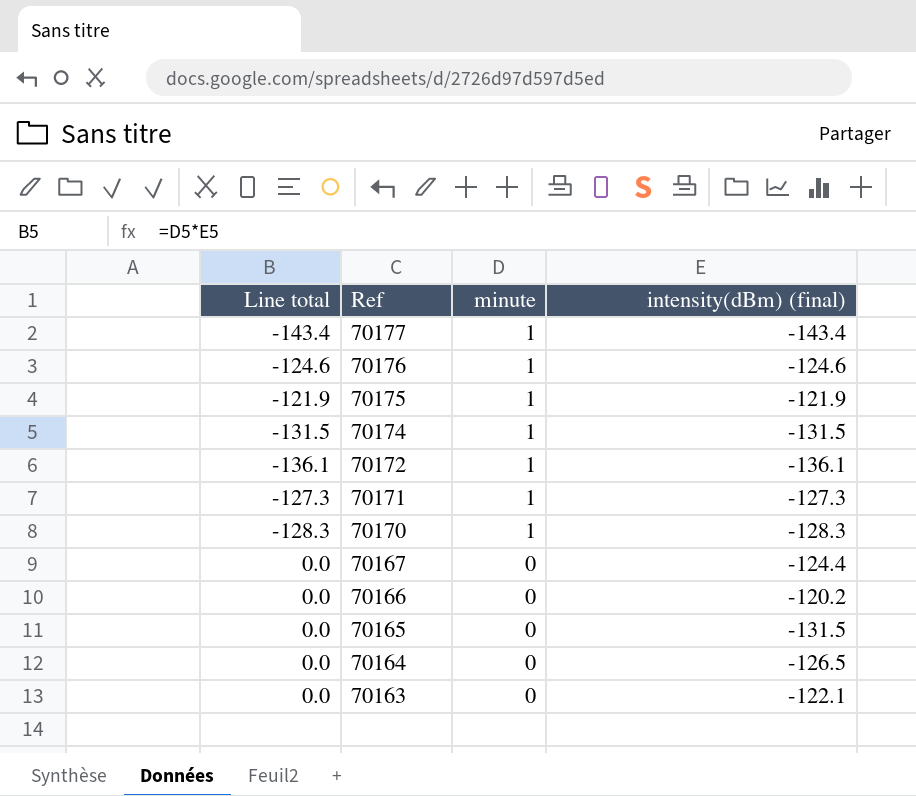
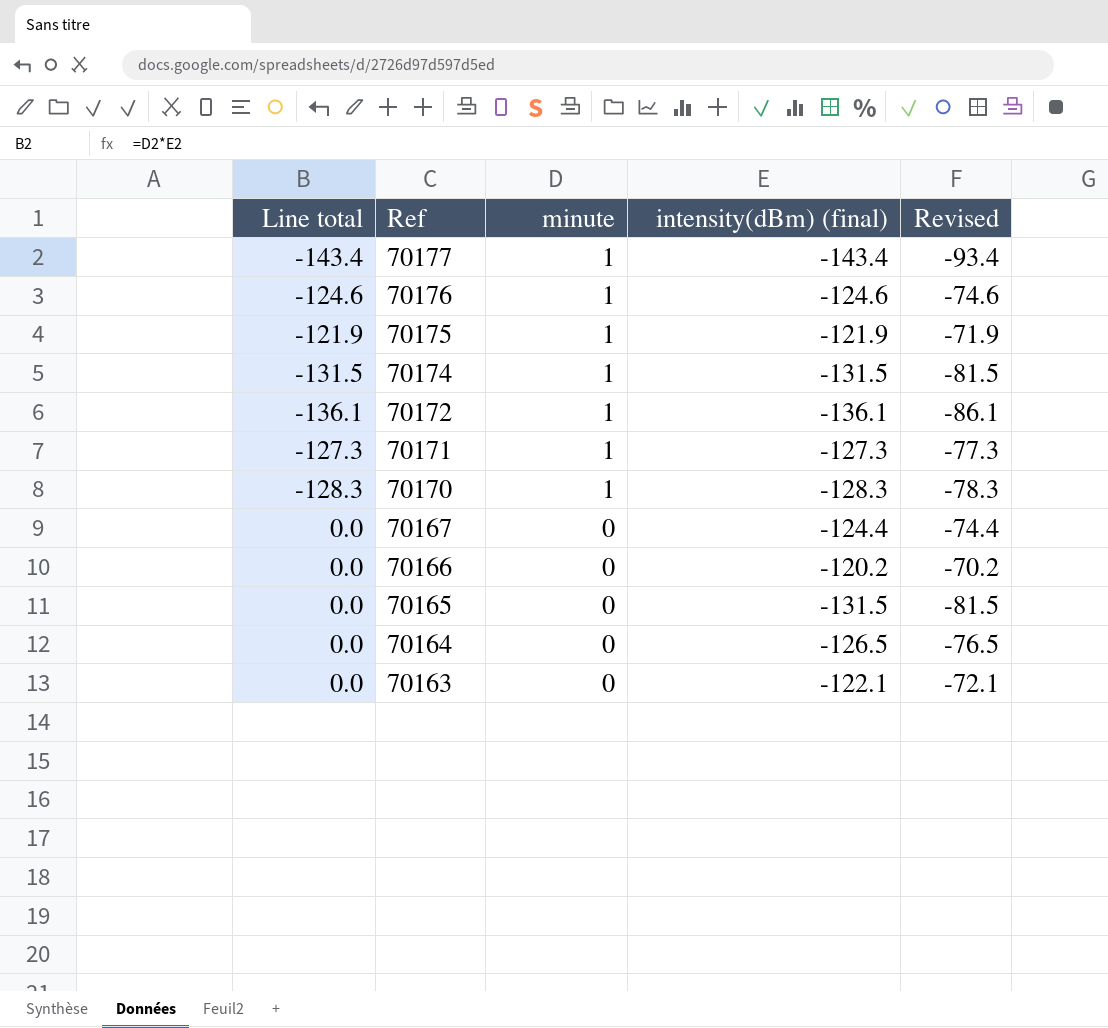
column Revised | formula: none -> [intensity(dBm) (final)] + 50

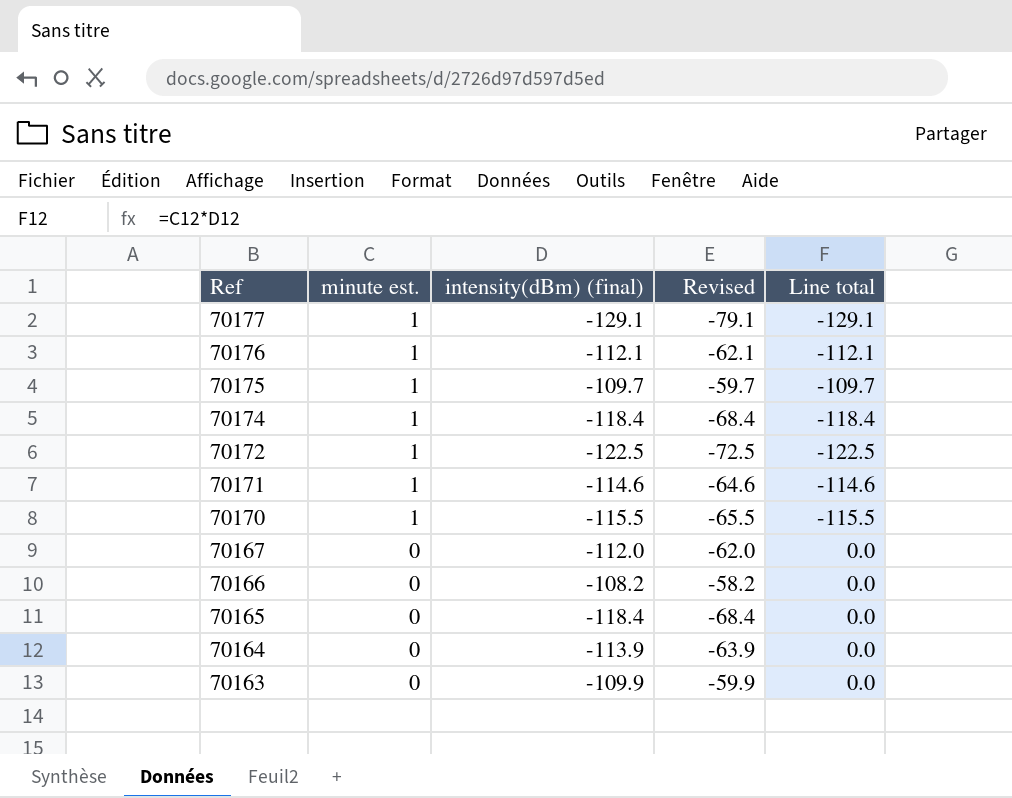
column name: minute -> minute est.
column Line total | position: 1 -> 5
70177 | intensity(dBm) (final): -143.4 -> -129.1
70177 | Revised: -93.4 -> -79.1
70177 | Line total: -143.4 -> -129.1
70176 | intensity(dBm) (final): -124.6 -> -112.1
70176 | Revised: -74.6 -> -62.1
70176 | Line total: -124.6 -> -112.1
70175 | intensity(dBm) (final): -121.9 -> -109.7
70175 | Revised: -71.9 -> -59.7
70175 | Line total: -121.9 -> -109.7
70174 | intensity(dBm) (final): -131.5 -> -118.4
70174 | Revised: -81.5 -> -68.4
70174 | Line total: -131.5 -> -118.4
70172 | intensity(dBm) (final): -136.1 -> -122.5
70172 | Revised: -86.1 -> -72.5
70172 | Line total: -136.1 -> -122.5
70171 | intensity(dBm) (final): -127.3 -> -114.6
70171 | Revised: -77.3 -> -64.6
70171 | Line total: -127.3 -> -114.6
70170 | intensity(dBm) (final): -128.3 -> -115.5
70170 | Revised: -78.3 -> -65.5
70170 | Line total: -128.3 -> -115.5
70167 | intensity(dBm) (final): -124.4 -> -112.0
70167 | Revised: -74.4 -> -62.0
70166 | intensity(dBm) (final): -120.2 -> -108.2
70166 | Revised: -70.2 -> -58.2
70165 | intensity(dBm) (final): -131.5 -> -118.4
70165 | Revised: -81.5 -> -68.4
70164 | intensity(dBm) (final): -126.5 -> -113.9
70164 | Revised: -76.5 -> -63.9
70163 | intensity(dBm) (final): -122.1 -> -109.9
70163 | Revised: -72.1 -> -59.9

